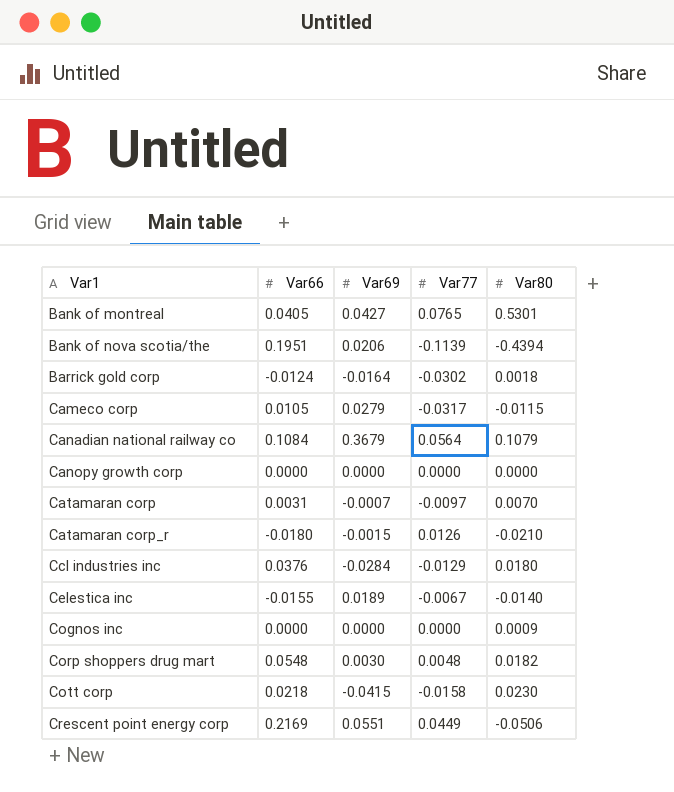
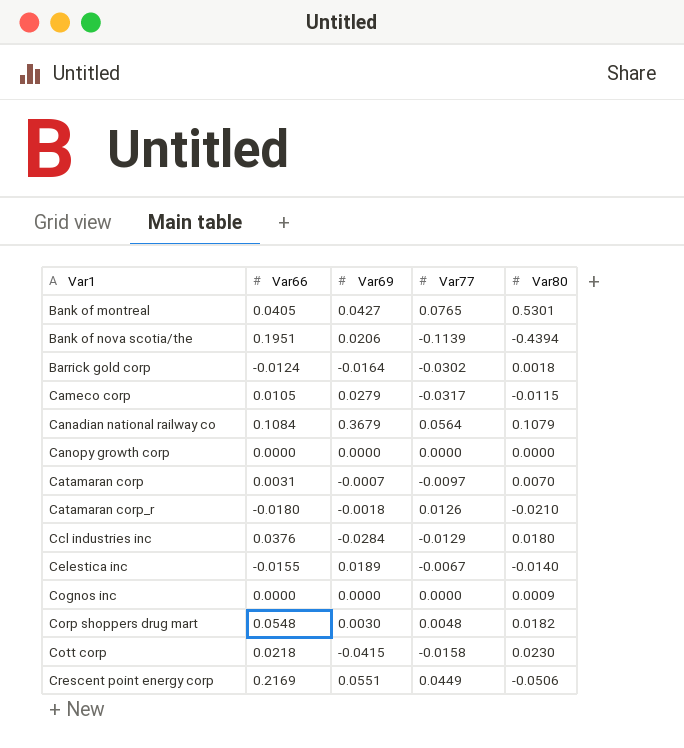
Catamaran corp_r | Var69: -0.0015 -> -0.0018

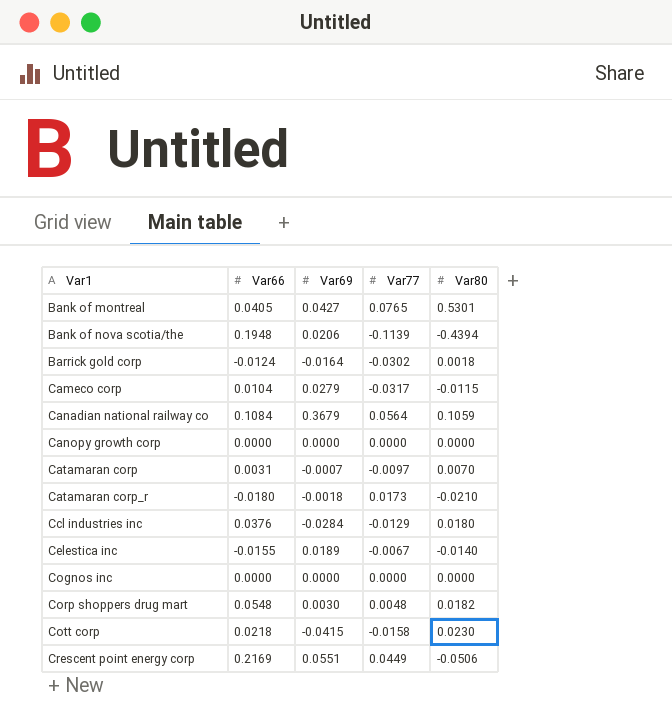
Bank of nova scotia/the | Var66: 0.1951 -> 0.1948
Cameco corp | Var66: 0.0105 -> 0.0104
Canadian national railway co | Var80: 0.1079 -> 0.1059
Catamaran corp_r | Var77: 0.0126 -> 0.0173
Cognos inc | Var80: 0.0009 -> 0.0000

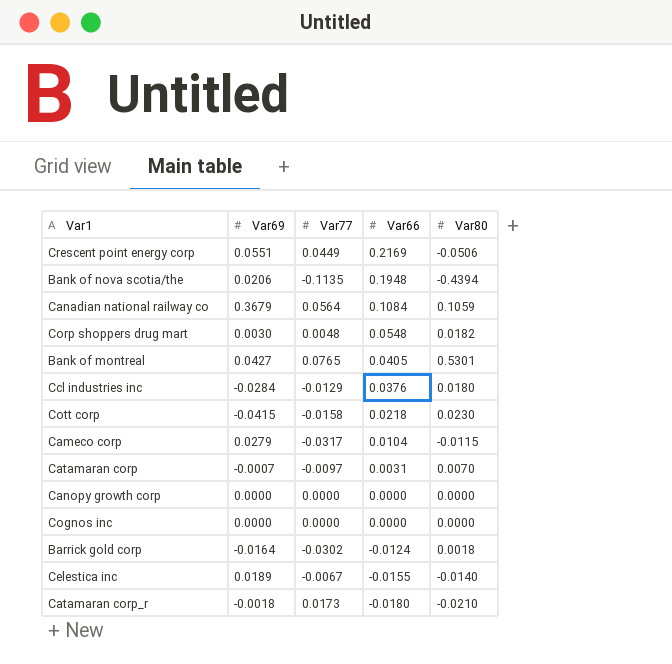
row order: Var1 ascending -> Var66 descending
column Var66 | position: 2 -> 4
Bank of nova scotia/the | Var77: -0.1139 -> -0.1135

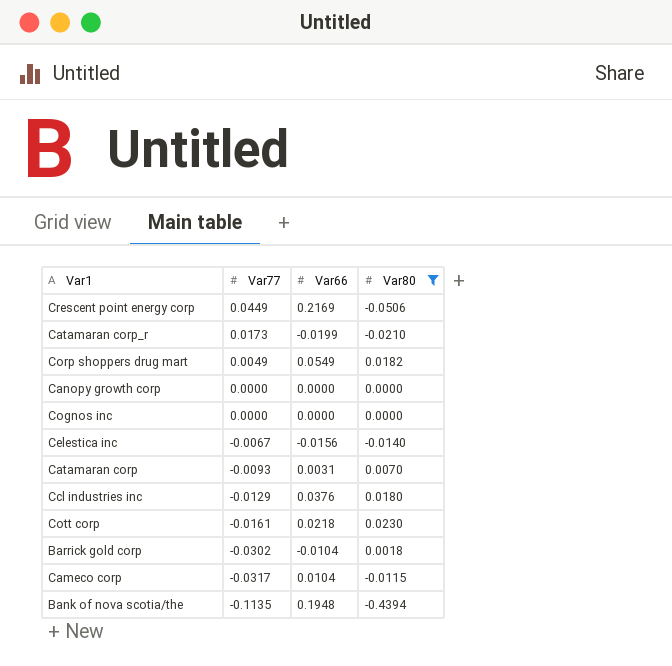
filter: none -> Var80 <= 0.0230
row order: Var66 descending -> Var77 descending
column Var69 | position: 2 -> none
Catamaran corp_r | Var66: -0.0180 -> -0.0199
Corp shoppers drug mart | Var77: 0.0048 -> 0.0049
Corp shoppers drug mart | Var66: 0.0548 -> 0.0549
Celestica inc | Var66: -0.0155 -> -0.0156
Catamaran corp | Var77: -0.0097 -> -0.0093
Cott corp | Var77: -0.0158 -> -0.0161
Barrick gold corp | Var66: -0.0124 -> -0.0104

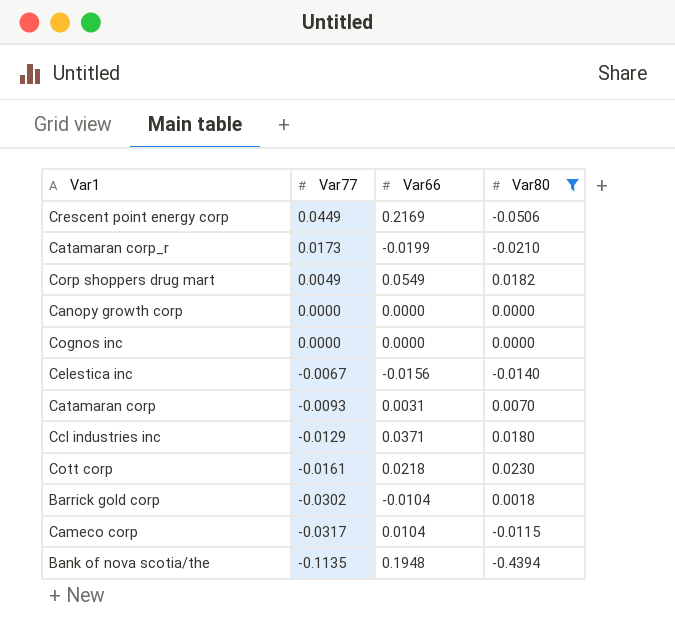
Ccl industries inc | Var66: 0.0376 -> 0.0371

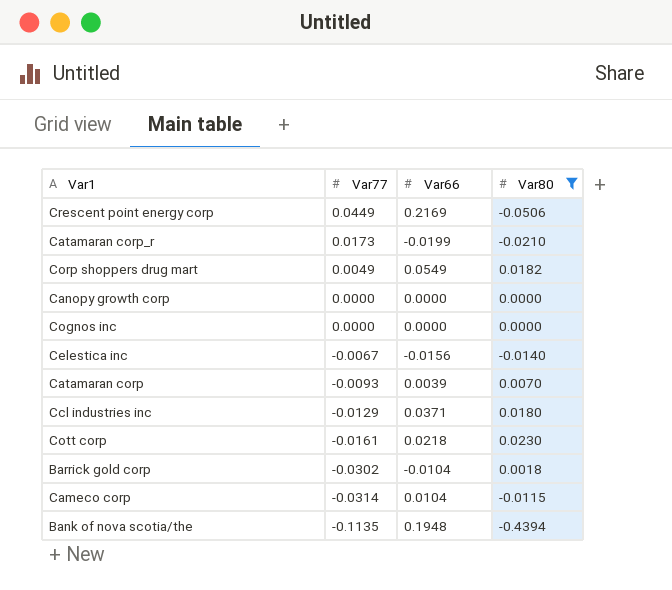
Catamaran corp | Var66: 0.0031 -> 0.0039
Cameco corp | Var77: -0.0317 -> -0.0314

